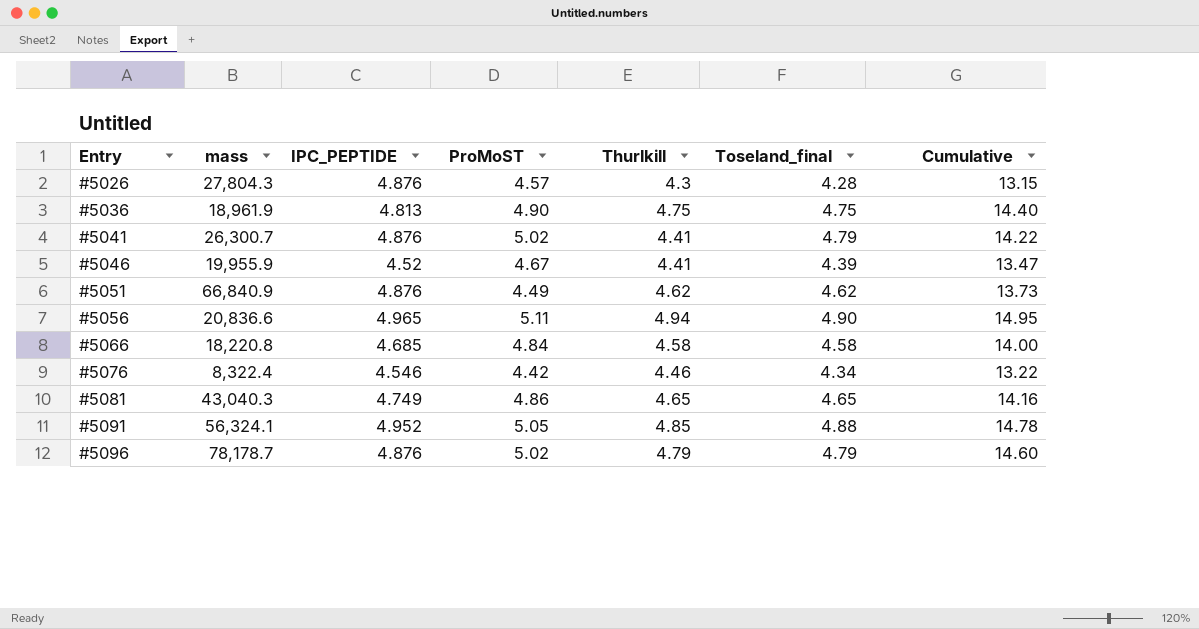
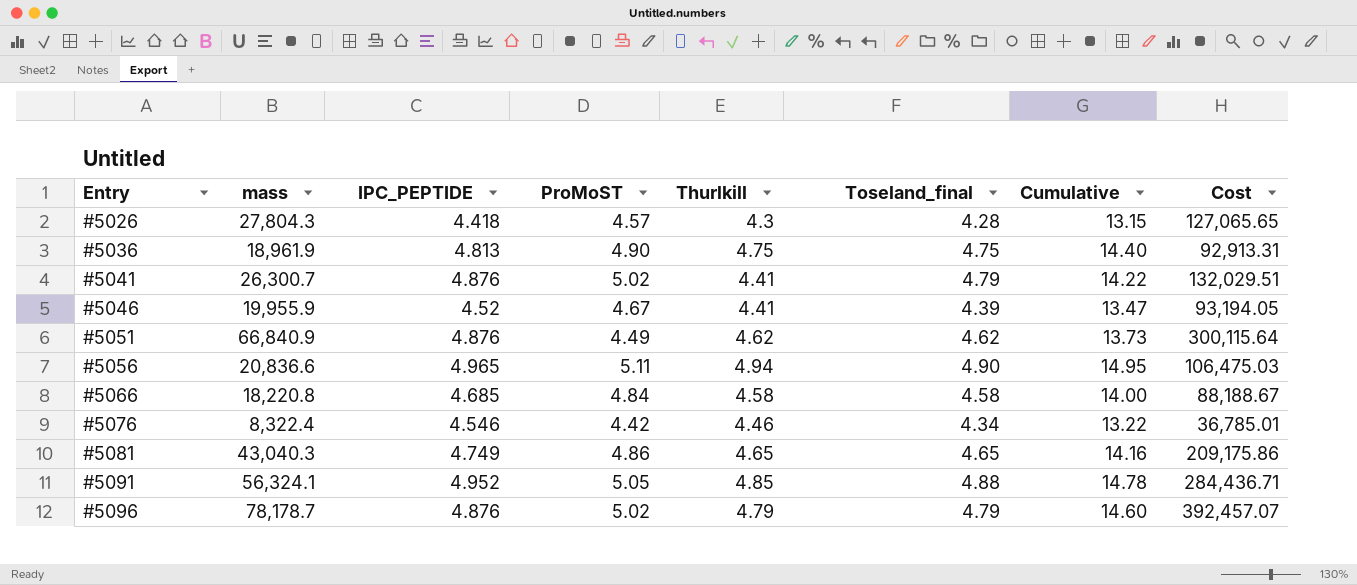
column Cost | formula: none -> [mass] * [ProMoST]
#5026 | IPC_PEPTIDE: 4.876 -> 4.418

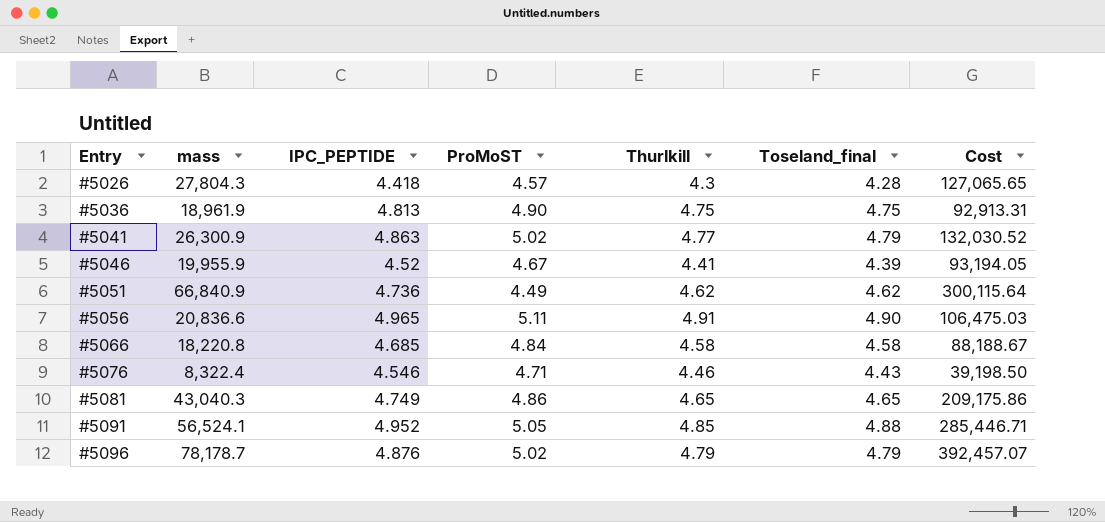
column Cumulative | formula: [ProMoST] + [Thurlkill] + [Toseland_final] -> none
#5041 | mass: 26,300.7 -> 26,300.9
#5041 | IPC_PEPTIDE: 4.876 -> 4.863
#5041 | Thurlkill: 4.41 -> 4.77
#5041 | Cost: 132,029.51 -> 132,030.52
#5051 | IPC_PEPTIDE: 4.876 -> 4.736
#5056 | Thurlkill: 4.94 -> 4.91
#5076 | ProMoST: 4.42 -> 4.71
#5076 | Toseland_final: 4.34 -> 4.43
#5076 | Cost: 36,785.01 -> 39,198.50
#5091 | mass: 56,324.1 -> 56,524.1
#5091 | Cost: 284,436.71 -> 285,446.71

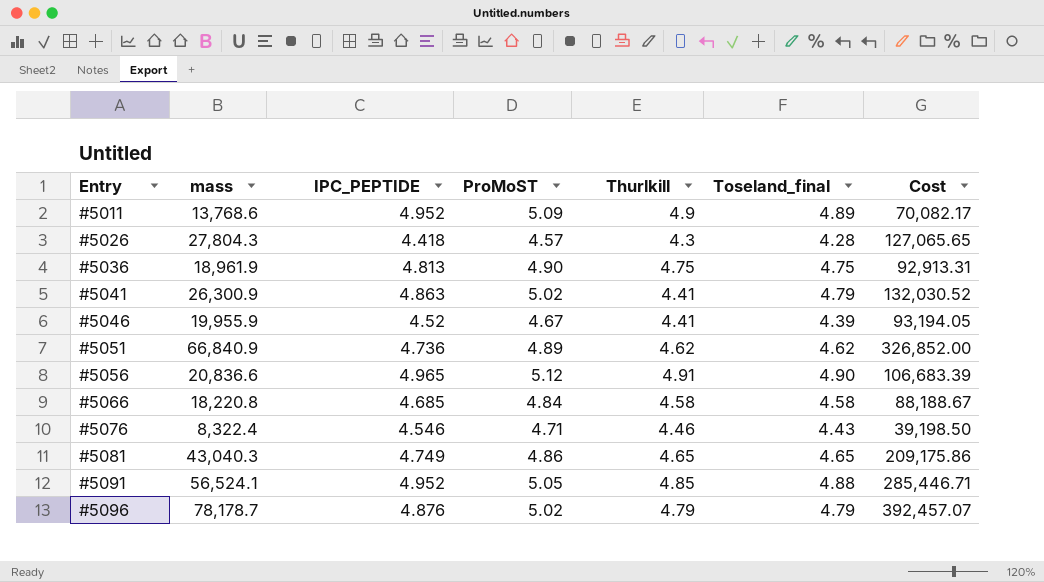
row #5011: none -> 13,768.6 | 4.952 | 5.09 | 4.9 | 4.89 | 70,082.17
#5041 | Thurlkill: 4.77 -> 4.41
#5051 | ProMoST: 4.49 -> 4.89
#5051 | Cost: 300,115.64 -> 326,852.00
#5056 | ProMoST: 5.11 -> 5.12
#5056 | Cost: 106,475.03 -> 106,683.39

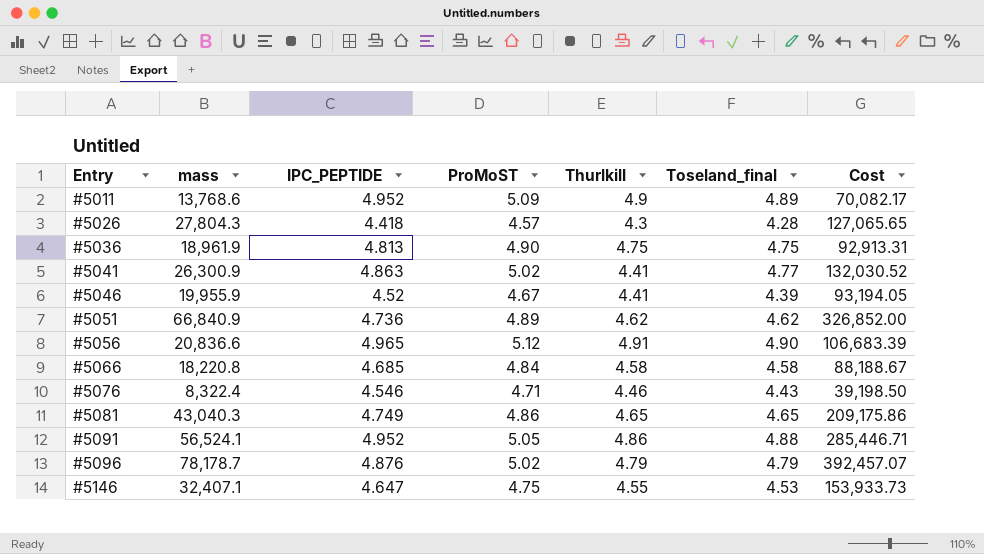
#5041 | Toseland_final: 4.79 -> 4.77
#5091 | Thurlkill: 4.85 -> 4.86
row #5146: none -> 32,407.1 | 4.647 | 4.75 | 4.55 | 4.53 | 153,933.73

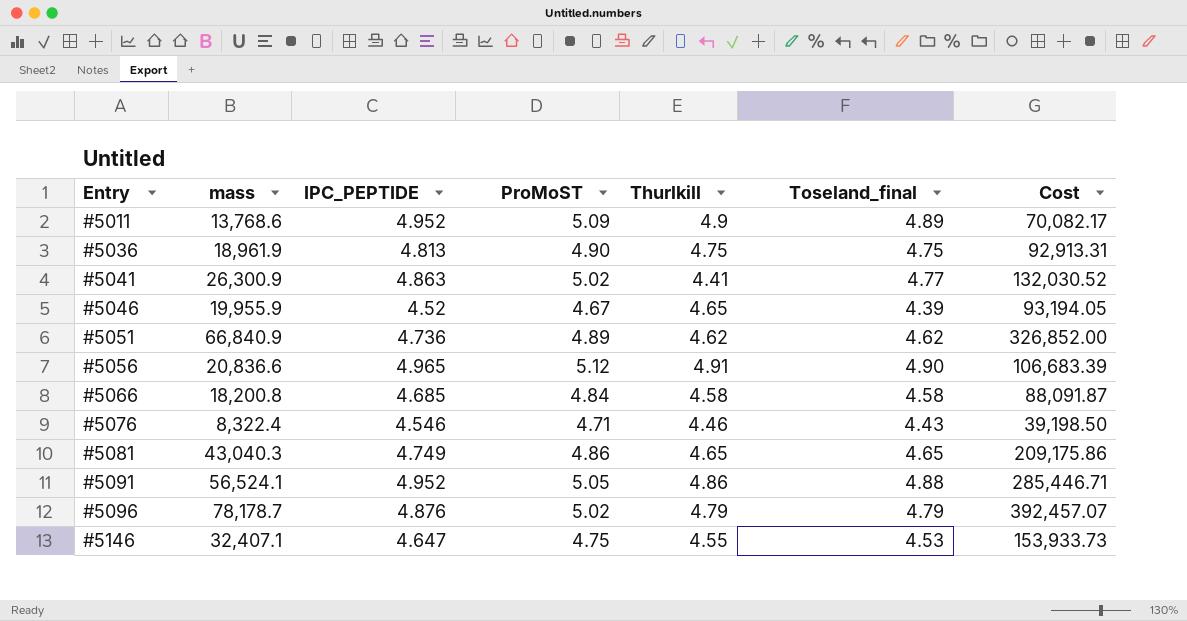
row #5026: 27,804.3 | 4.418 | 4.57 | 4.3 | 4.28 | 127,065.65 -> none
#5046 | Thurlkill: 4.41 -> 4.65
#5066 | mass: 18,220.8 -> 18,200.8
#5066 | Cost: 88,188.67 -> 88,091.87

